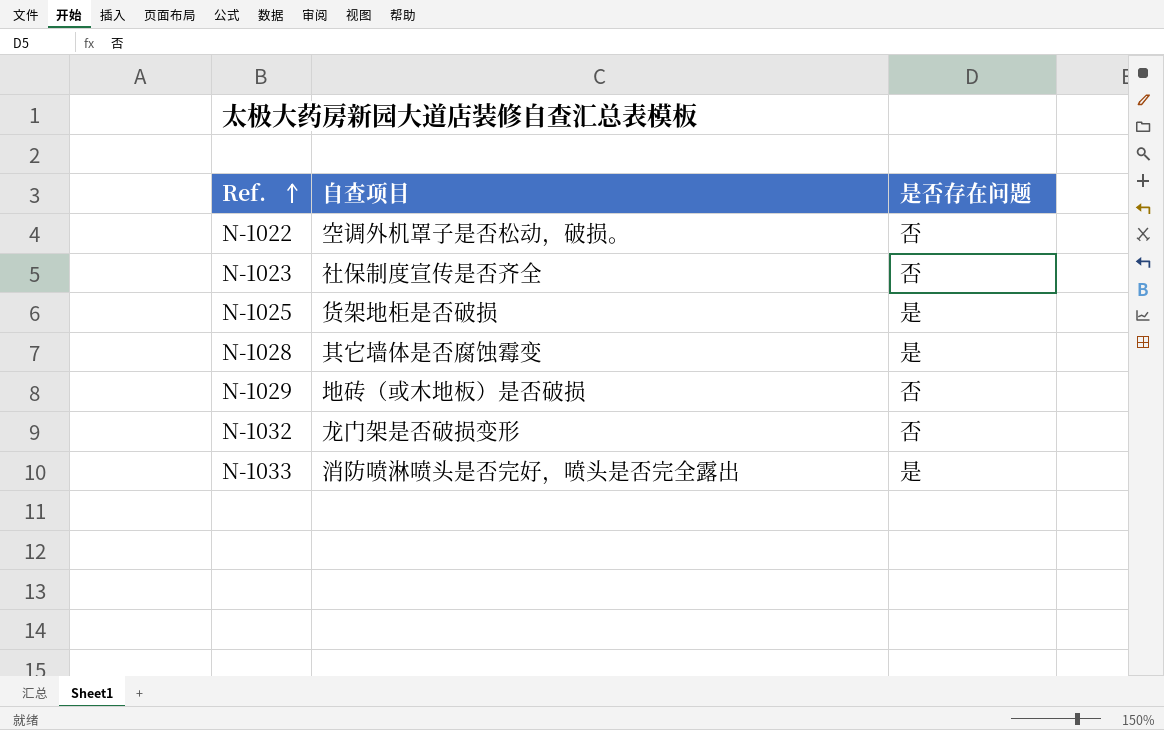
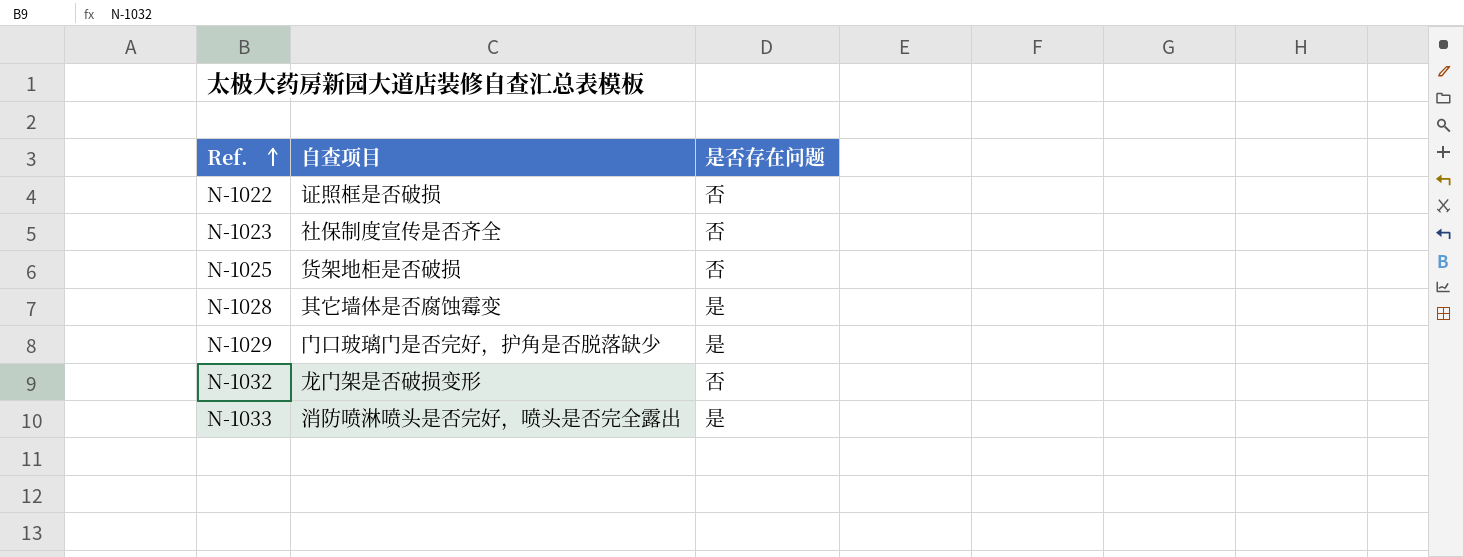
N-1022 | 自查项目: 空调外机罩子是否松动，破损。 -> 证照框是否破损
N-1025 | 是否存在问题: 是 -> 否
N-1029 | 自查项目: 地砖（或木地板）是否破损 -> 门口玻璃门是否完好，护角是否脱落缺少
N-1029 | 是否存在问题: 否 -> 是

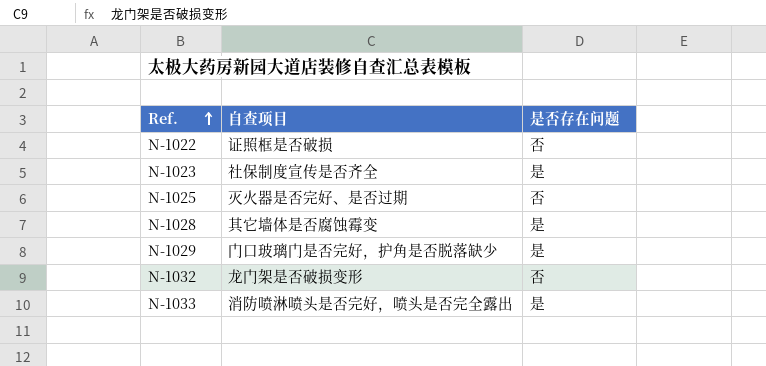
N-1023 | 是否存在问题: 否 -> 是
N-1025 | 自查项目: 货架地柜是否破损 -> 灭火器是否完好、是否过期

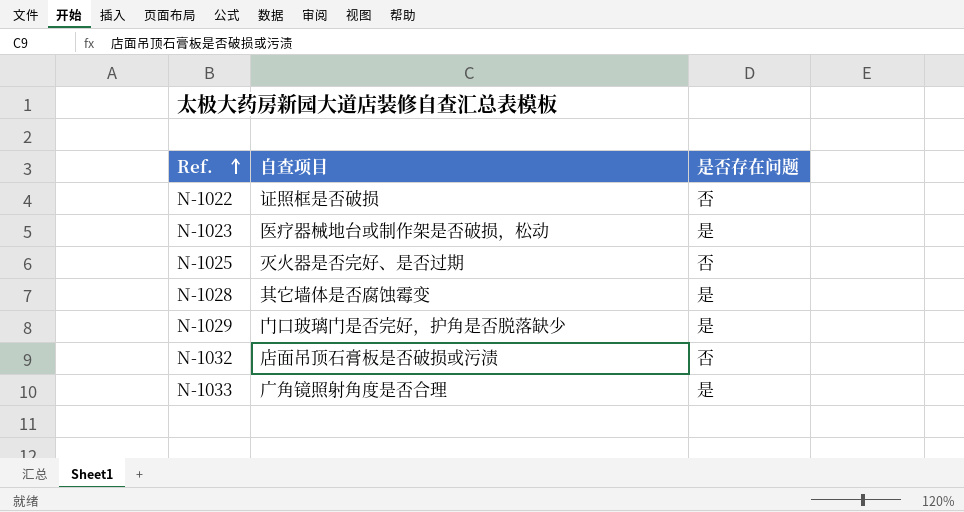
N-1023 | 自查项目: 社保制度宣传是否齐全 -> 医疗器械地台或制作架是否破损，松动
N-1032 | 自查项目: 龙门架是否破损变形 -> 店面吊顶石膏板是否破损或污渍
N-1033 | 自查项目: 消防喷淋喷头是否完好，喷头是否完全露出 -> 广角镜照射角度是否合理

